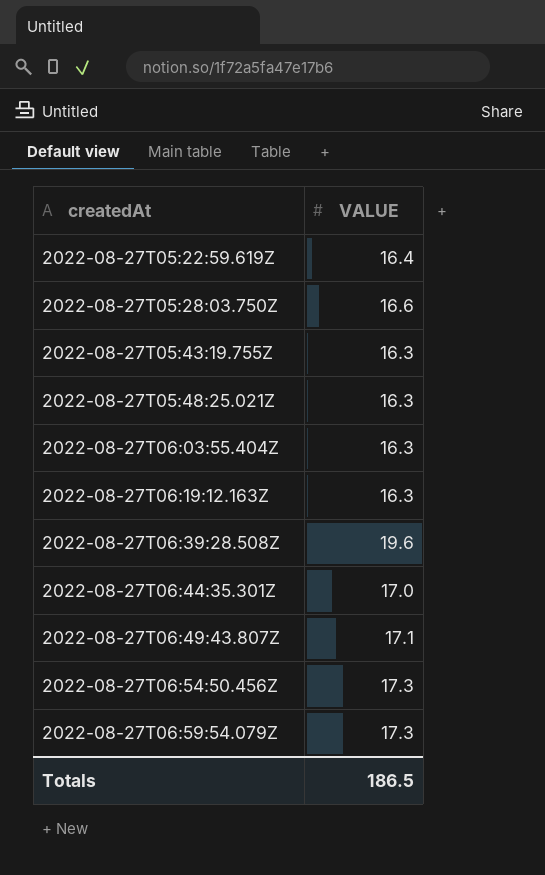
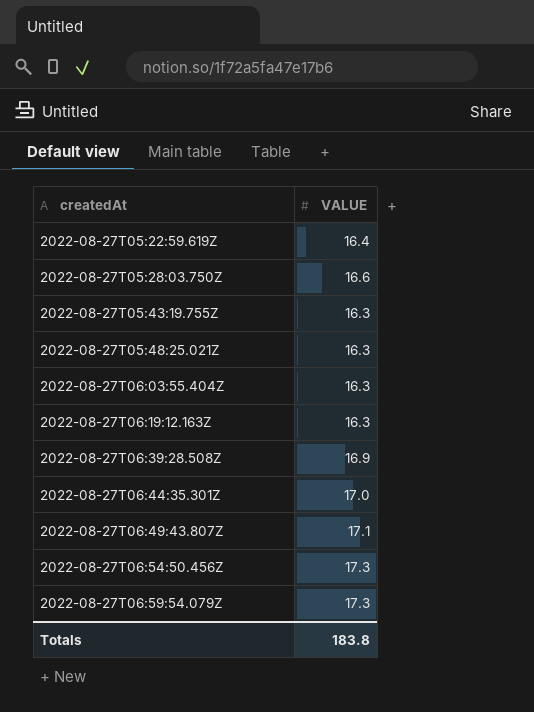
2022-08-27T06:39:28.508Z | VALUE: 19.6 -> 16.9
Totals | VALUE: 186.5 -> 183.8

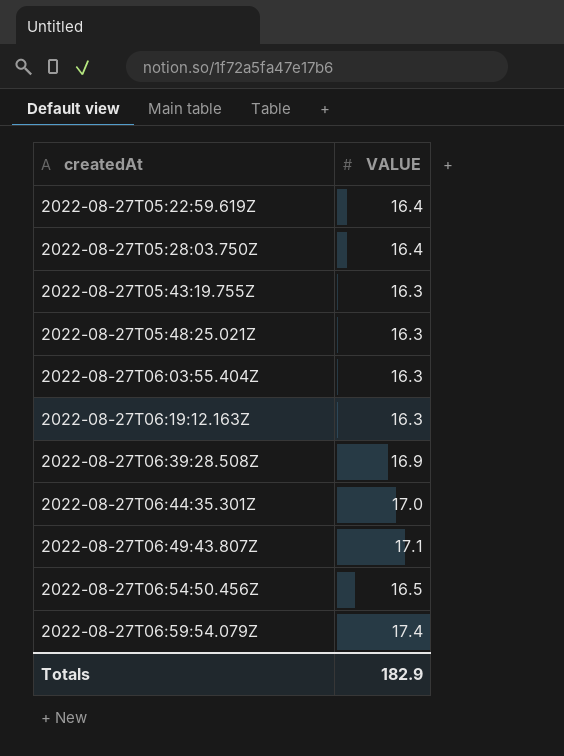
2022-08-27T05:28:03.750Z | VALUE: 16.6 -> 16.4
2022-08-27T06:54:50.456Z | VALUE: 17.3 -> 16.5
2022-08-27T06:59:54.079Z | VALUE: 17.3 -> 17.4
Totals | VALUE: 183.8 -> 182.9

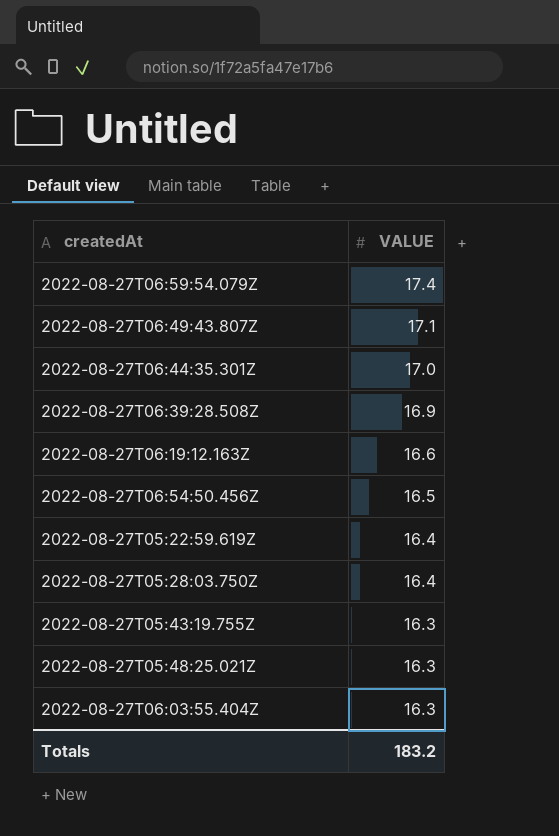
row order: createdAt ascending -> VALUE descending
2022-08-27T06:19:12.163Z | VALUE: 16.3 -> 16.6
Totals | VALUE: 182.9 -> 183.2

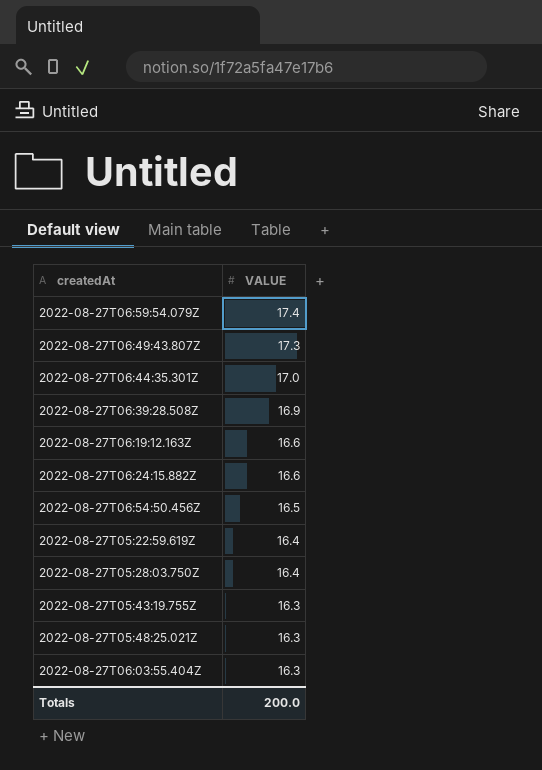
2022-08-27T06:49:43.807Z | VALUE: 17.1 -> 17.3
row 2022-08-27T06:24:15.882Z: none -> 16.6
Totals | VALUE: 183.2 -> 200.0

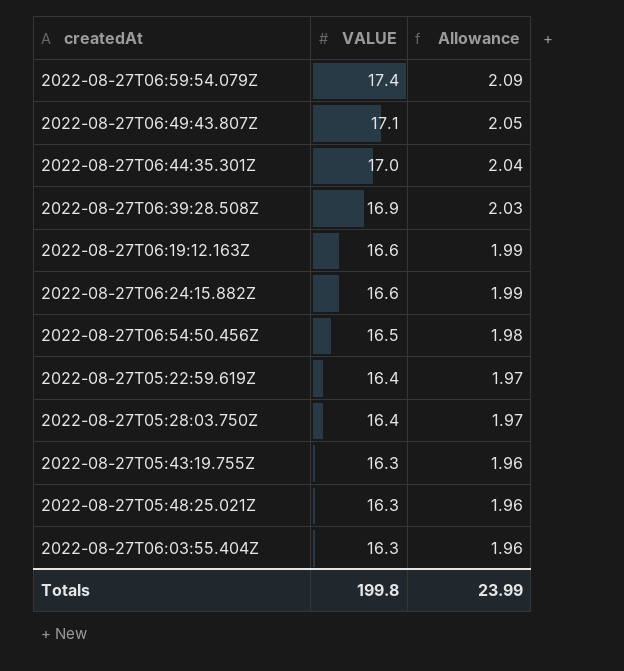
column Allowance | formula: none -> [VALUE] * 0.12
2022-08-27T06:49:43.807Z | VALUE: 17.3 -> 17.1
Totals | VALUE: 200.0 -> 199.8

